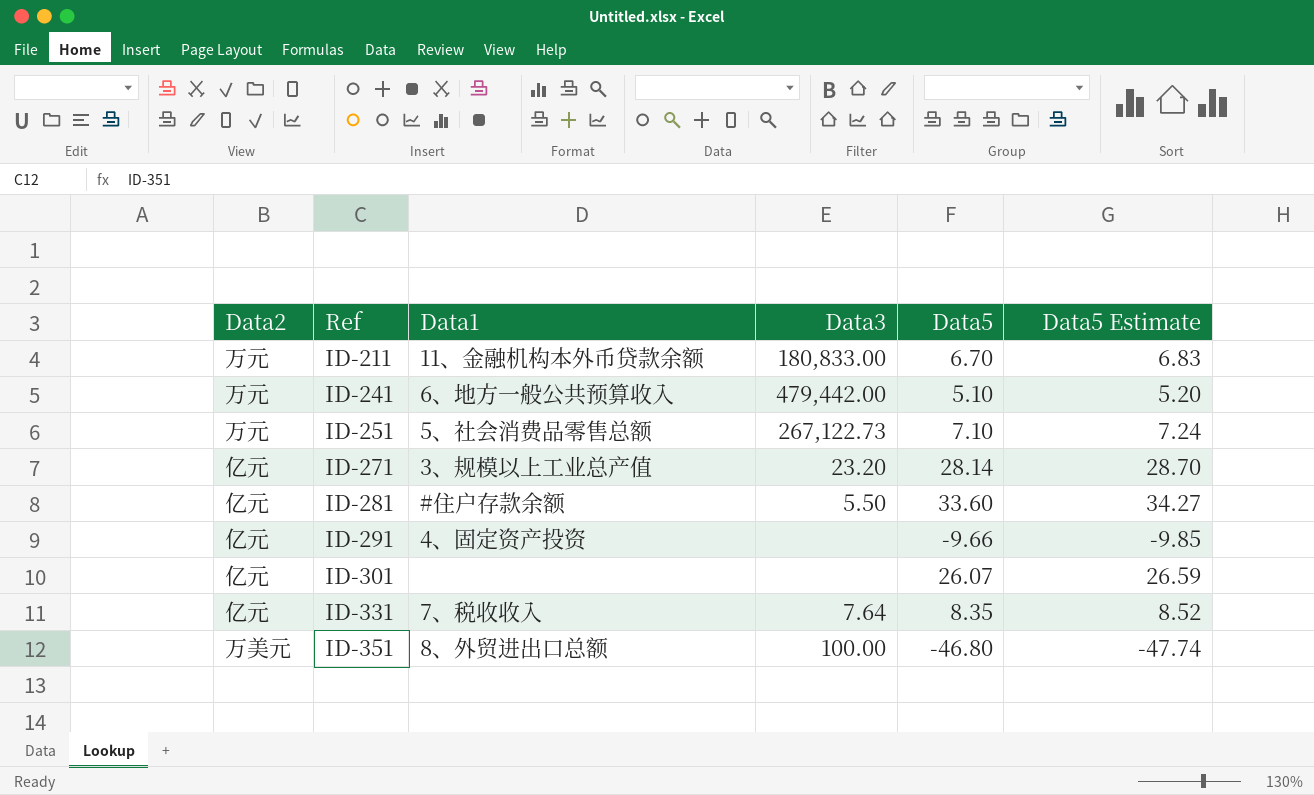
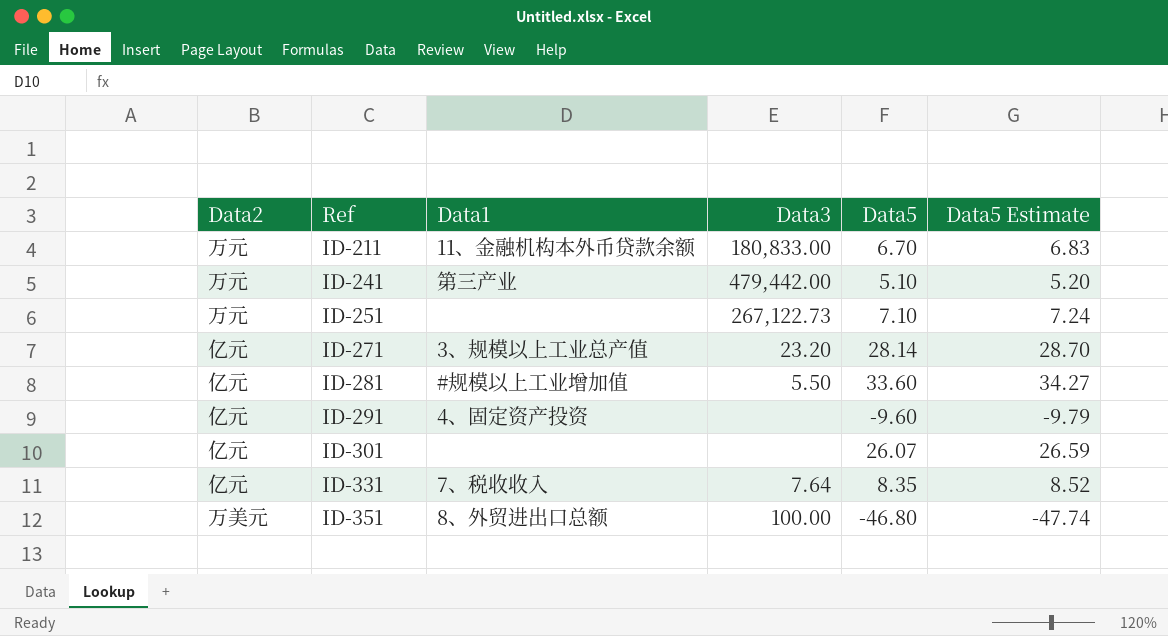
ID-241 | Data1: 6、地方一般公共预算收入 -> 第三产业
ID-251 | Data1: 5、社会消费品零售总额 -> none
ID-281 | Data1: #住户存款余额 -> #规模以上工业增加值
ID-291 | Data5: -9.66 -> -9.60
ID-291 | Data5 Estimate: -9.85 -> -9.79

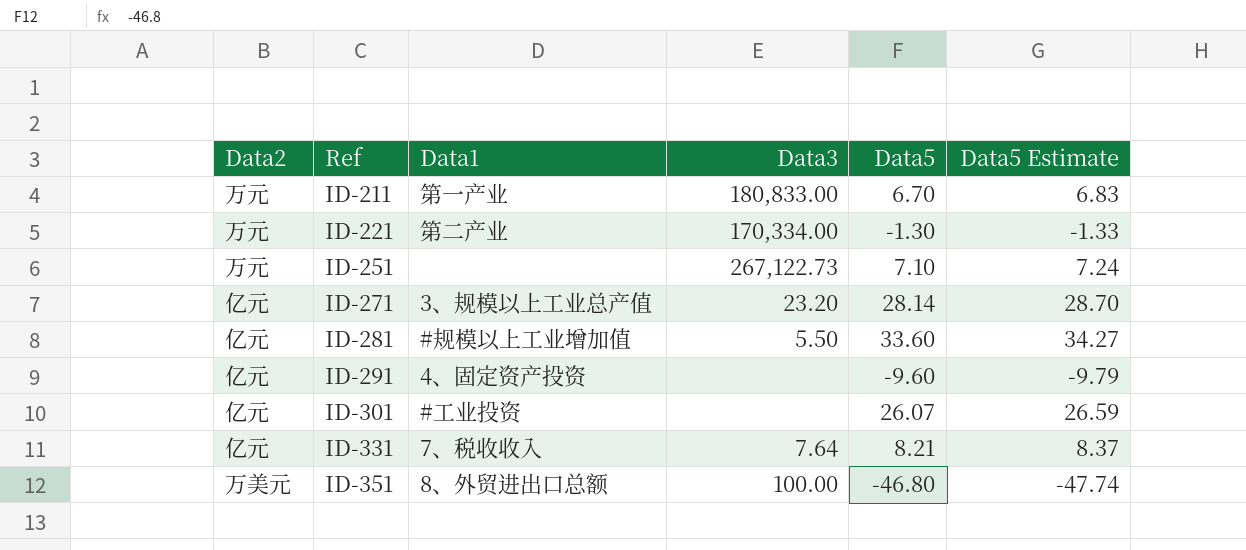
row ID-241: 万元 | 第三产业 | 479,442.00 | 5.10 | 5.20 -> none
ID-211 | Data1: 11、金融机构本外币贷款余额 -> 第一产业
row ID-221: none -> 万元 | 第二产业 | 170,334.00 | -1.30 | -1.33
ID-301 | Data1: none -> #工业投资
ID-331 | Data5: 8.35 -> 8.21
ID-331 | Data5 Estimate: 8.52 -> 8.37

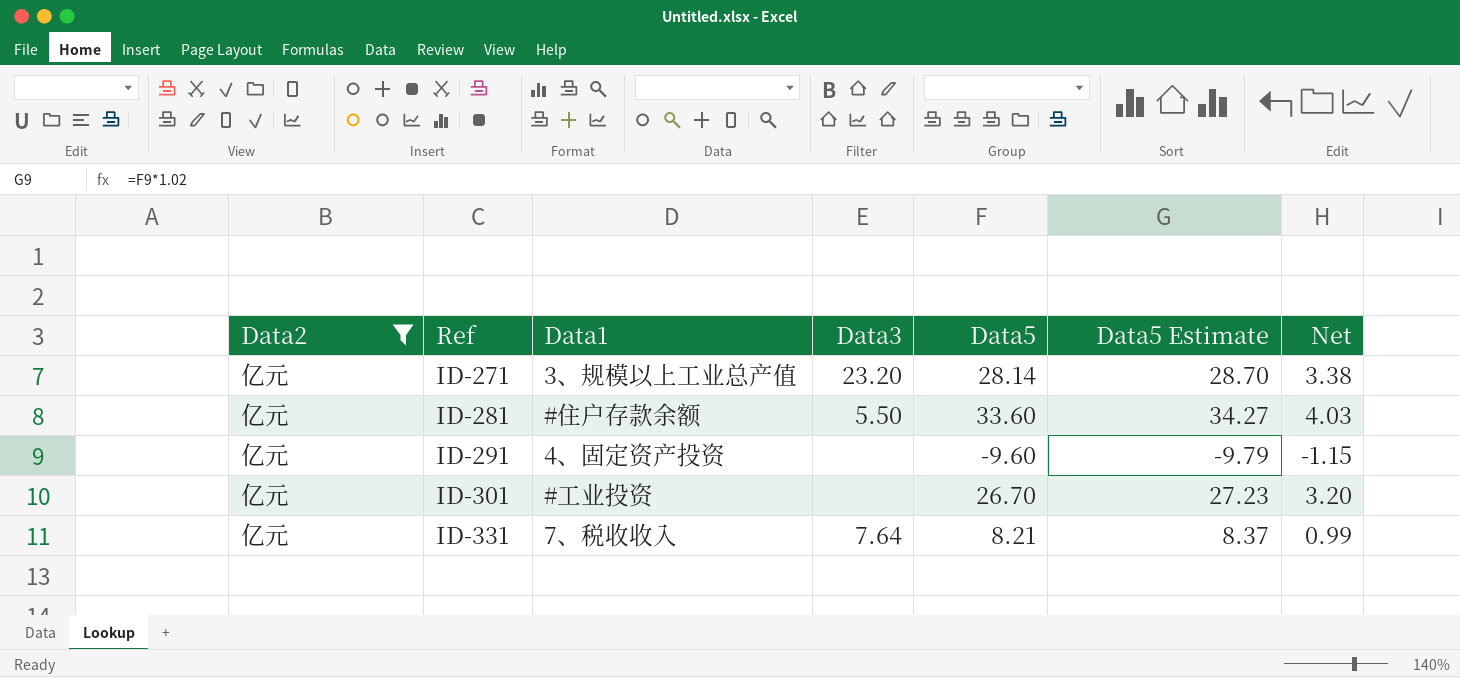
filter: none -> Data2 = 亿元
column Net | formula: none -> [Data5] * 0.12
ID-281 | Data1: #规模以上工业增加值 -> #住户存款余额
ID-301 | Data5: 26.07 -> 26.70
ID-301 | Data5 Estimate: 26.59 -> 27.23

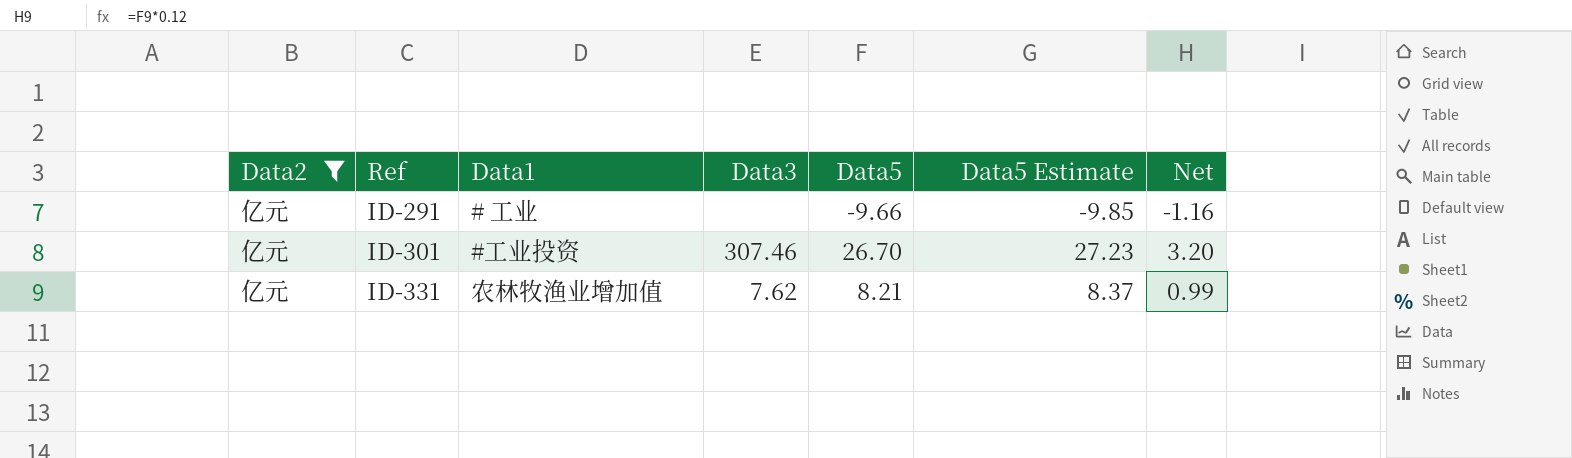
row ID-271: 亿元 | 3、规模以上工业总产值 | 23.20 | 28.14 | 28.70 | 3.38 -> none
row ID-281: 亿元 | #住户存款余额 | 5.50 | 33.60 | 34.27 | 4.03 -> none
ID-291 | Data1: 4、固定资产投资 -> # 工业
ID-291 | Data5: -9.60 -> -9.66
ID-291 | Data5 Estimate: -9.79 -> -9.85
ID-291 | Net: -1.15 -> -1.16
ID-301 | Data3: none -> 307.46
ID-331 | Data1: 7、税收收入 -> 农林牧渔业增加值
ID-331 | Data3: 7.64 -> 7.62

